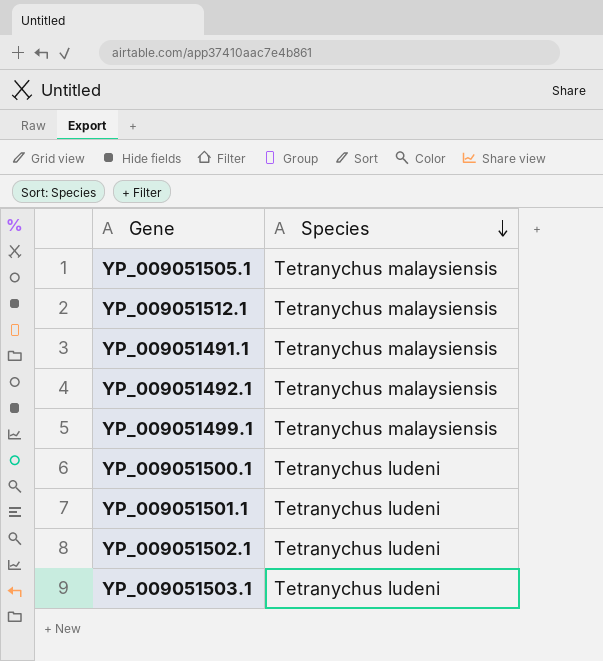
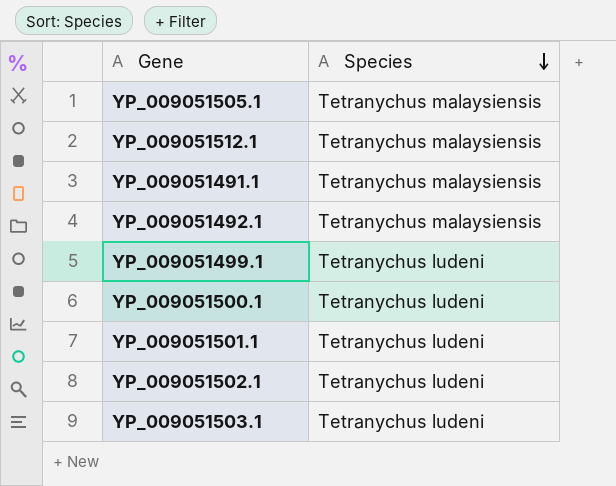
YP_009051499.1 | Species: Tetranychus malaysiensis -> Tetranychus ludeni

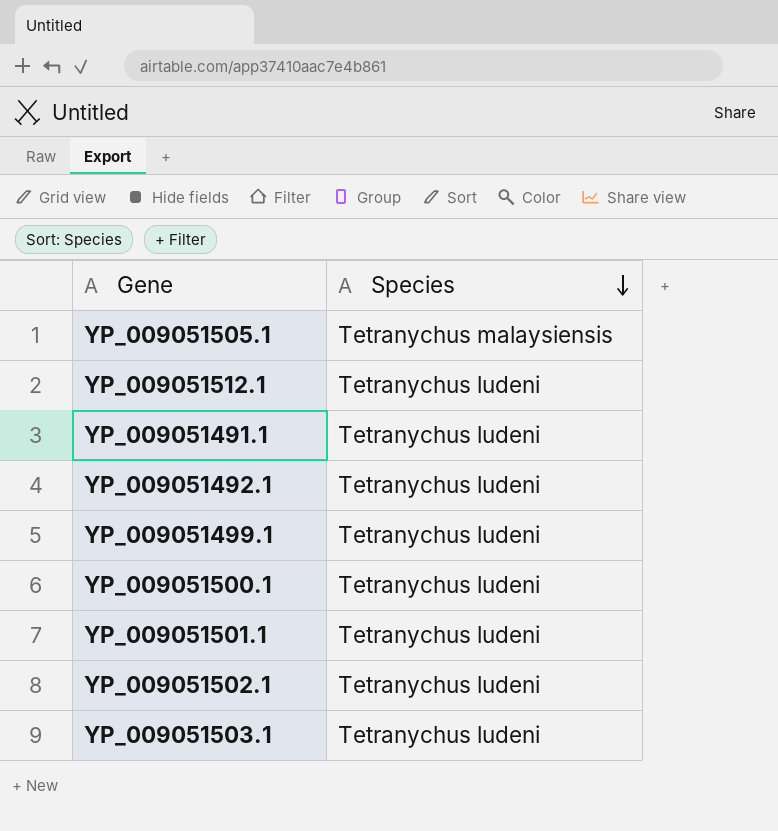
YP_009051512.1 | Species: Tetranychus malaysiensis -> Tetranychus ludeni
YP_009051491.1 | Species: Tetranychus malaysiensis -> Tetranychus ludeni
YP_009051492.1 | Species: Tetranychus malaysiensis -> Tetranychus ludeni

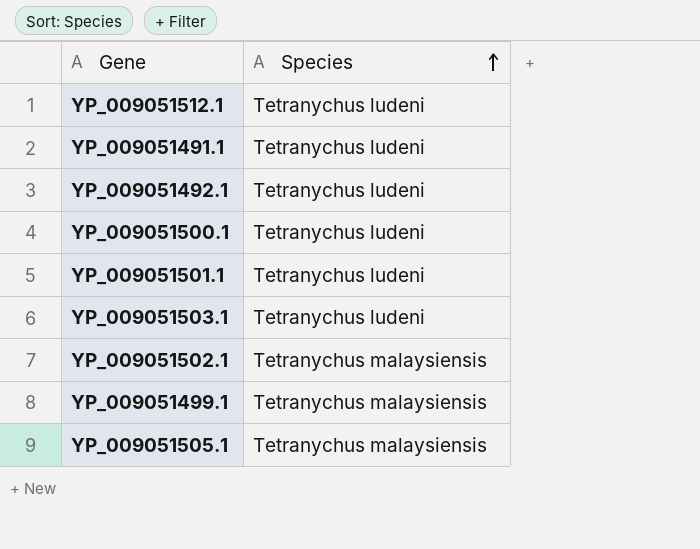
row order: Species descending -> Species ascending
YP_009051502.1 | Species: Tetranychus ludeni -> Tetranychus malaysiensis
YP_009051499.1 | Species: Tetranychus ludeni -> Tetranychus malaysiensis

